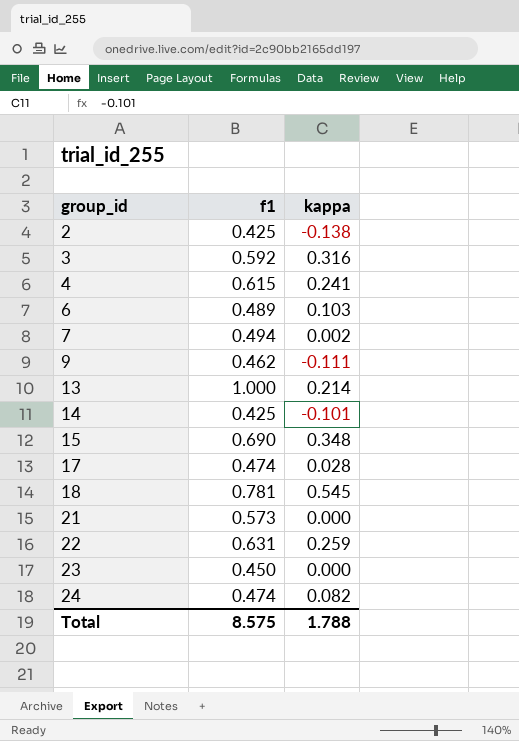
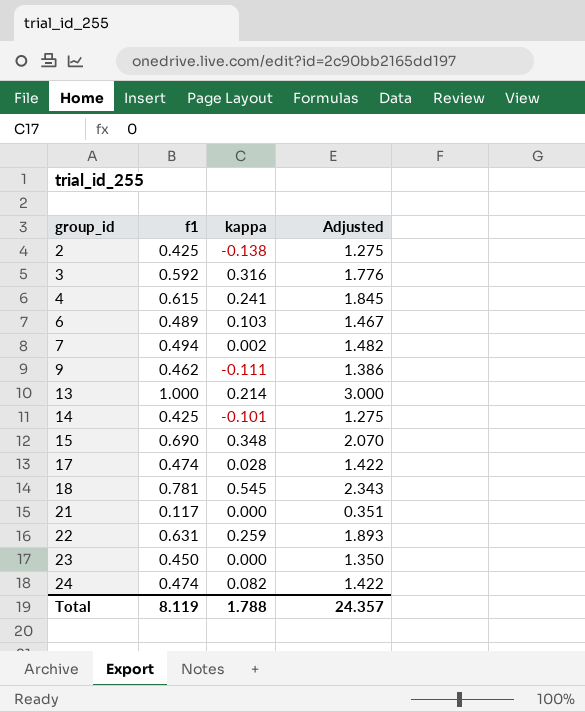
column Adjusted | formula: none -> [f1] * 3
21 | f1: 0.573 -> 0.117
Total | f1: 8.575 -> 8.119

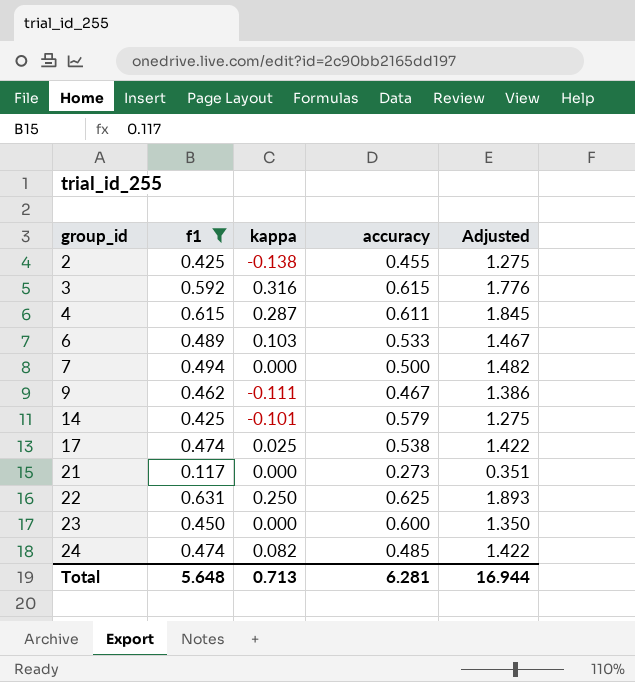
filter: none -> f1 <= 0.631
column accuracy | position: none -> 4
4 | kappa: 0.241 -> 0.287
7 | kappa: 0.002 -> 0.000
17 | kappa: 0.028 -> 0.025
22 | kappa: 0.259 -> 0.250
Total | f1: 8.119 -> 5.648
Total | kappa: 1.788 -> 0.713
Total | Adjusted: 24.357 -> 16.944

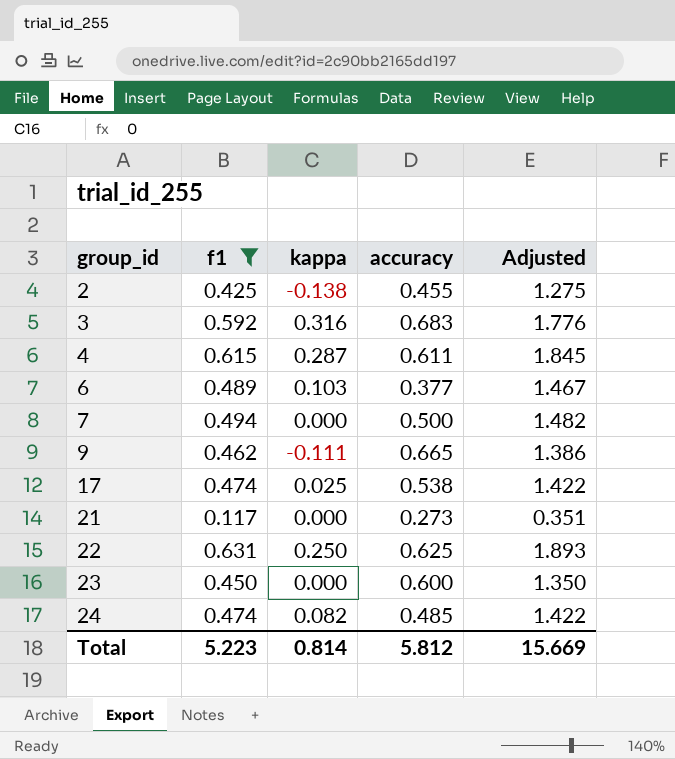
row 14: 0.425 | -0.101 | 0.579 | 1.275 -> none
3 | accuracy: 0.615 -> 0.683
6 | accuracy: 0.533 -> 0.377
9 | accuracy: 0.467 -> 0.665
Total | f1: 5.648 -> 5.223
Total | kappa: 0.713 -> 0.814
Total | accuracy: 6.281 -> 5.812
Total | Adjusted: 16.944 -> 15.669

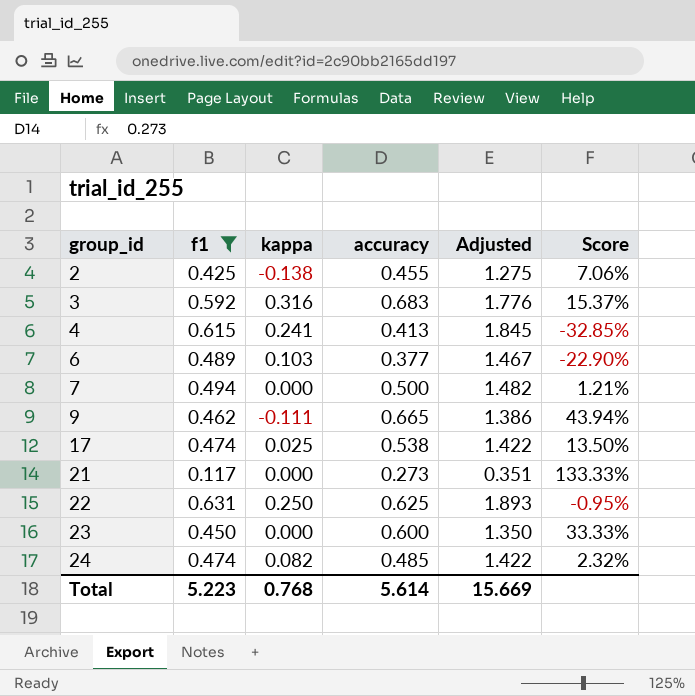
column Score | formula: none -> ([accuracy] - [f1]) / [f1]
4 | kappa: 0.287 -> 0.241
4 | accuracy: 0.611 -> 0.413
Total | kappa: 0.814 -> 0.768
Total | accuracy: 5.812 -> 5.614

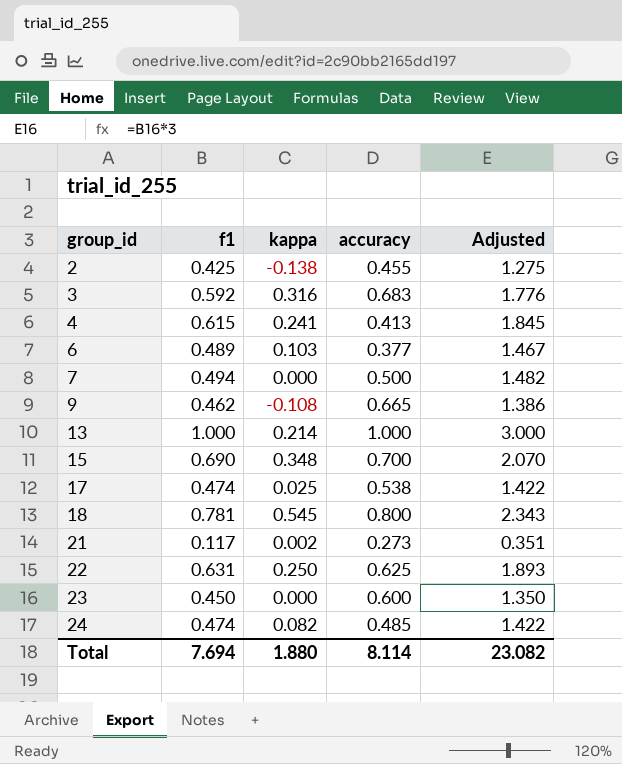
filter: f1 <= 0.631 -> none
column Score | formula: ([accuracy] - [f1]) / [f1] -> none
9 | kappa: -0.111 -> -0.108
21 | kappa: 0.000 -> 0.002
Total | f1: 5.223 -> 7.694
Total | kappa: 0.768 -> 1.880
Total | accuracy: 5.614 -> 8.114
Total | Adjusted: 15.669 -> 23.082

